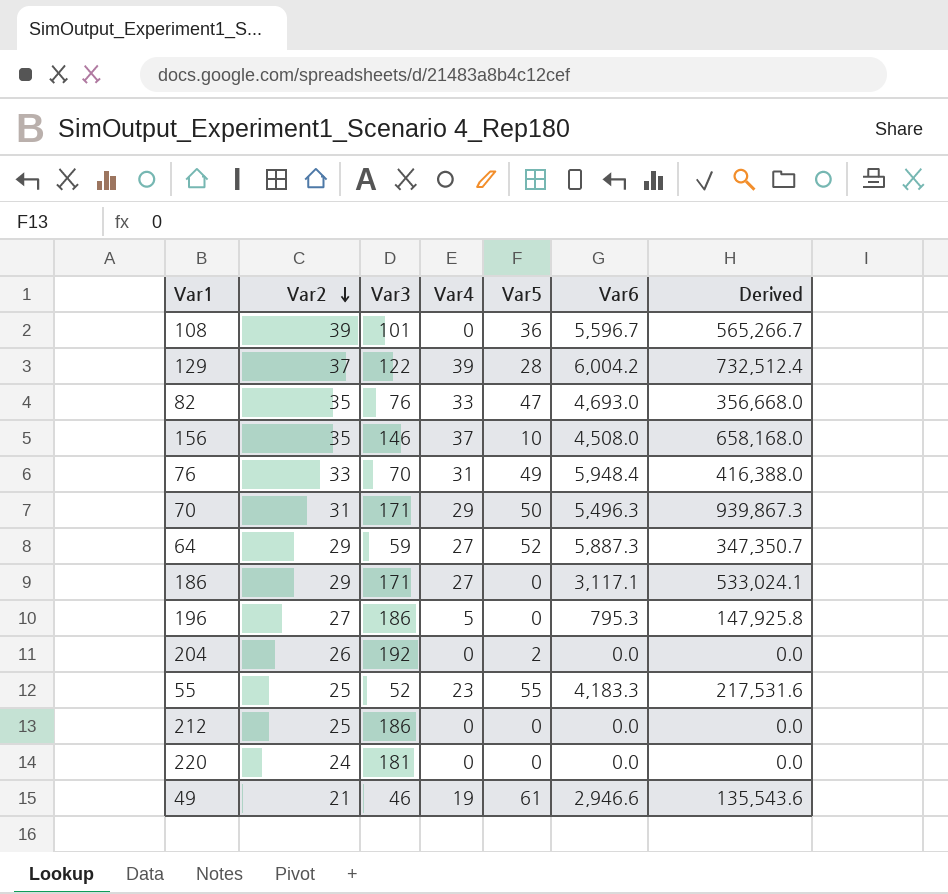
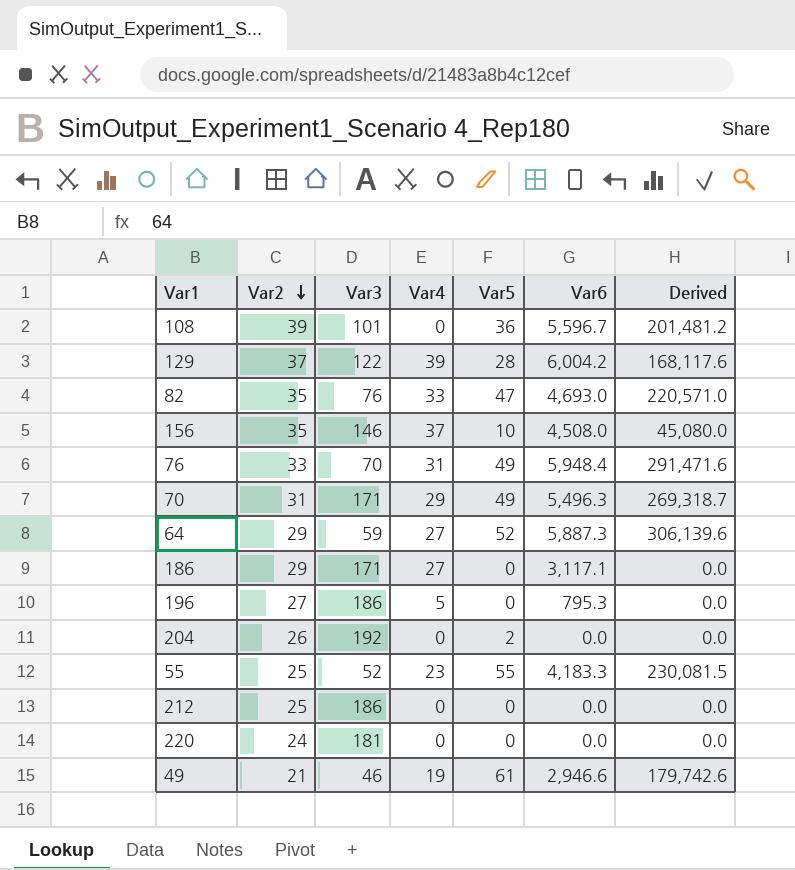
column Derived | formula: [Var3] * [Var6] -> [Var5] * [Var6]
70 | Var5: 50 -> 49

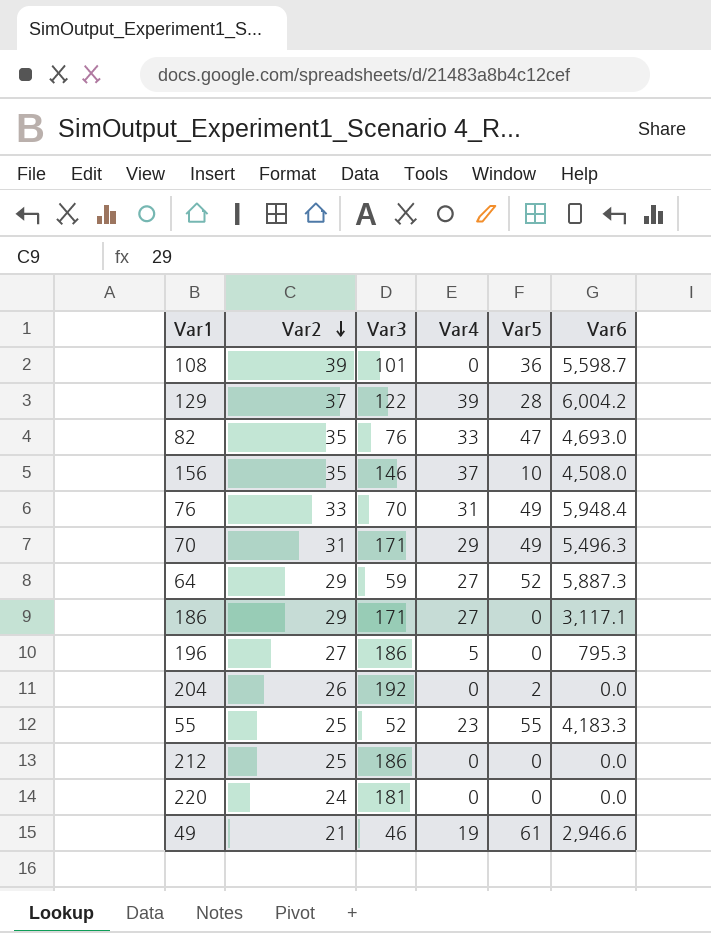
column Derived | formula: [Var5] * [Var6] -> none
108 | Var6: 5,596.7 -> 5,598.7

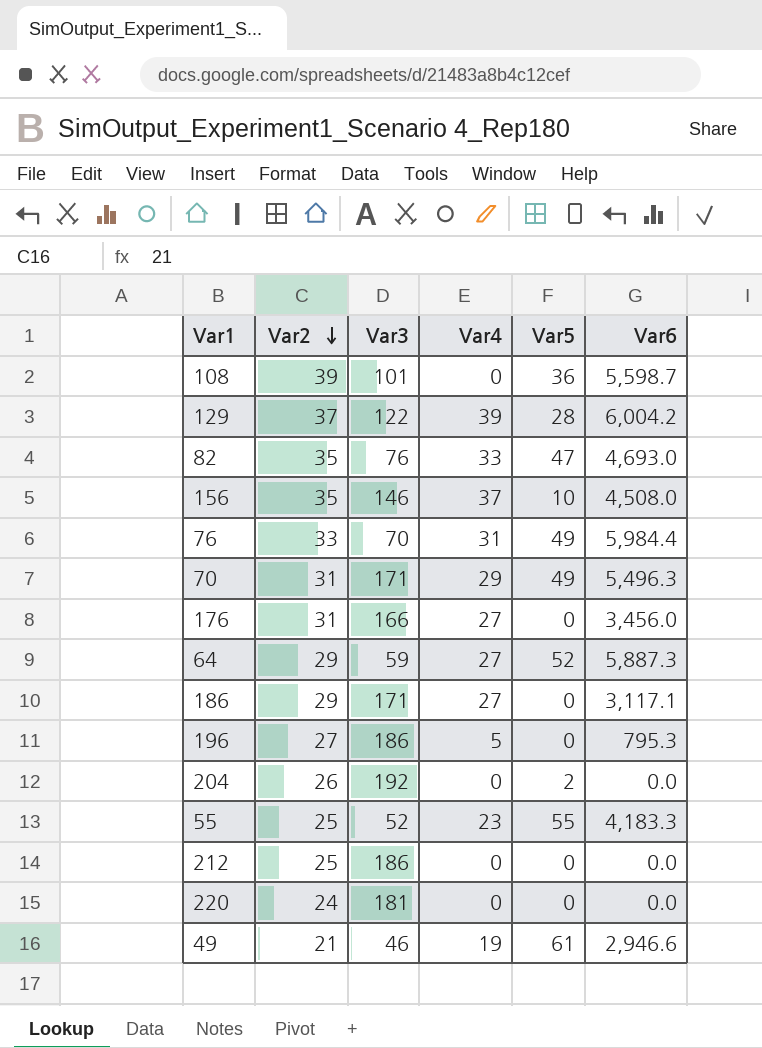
76 | Var6: 5,948.4 -> 5,984.4
row 176: none -> 31 | 166 | 27 | 0 | 3,456.0

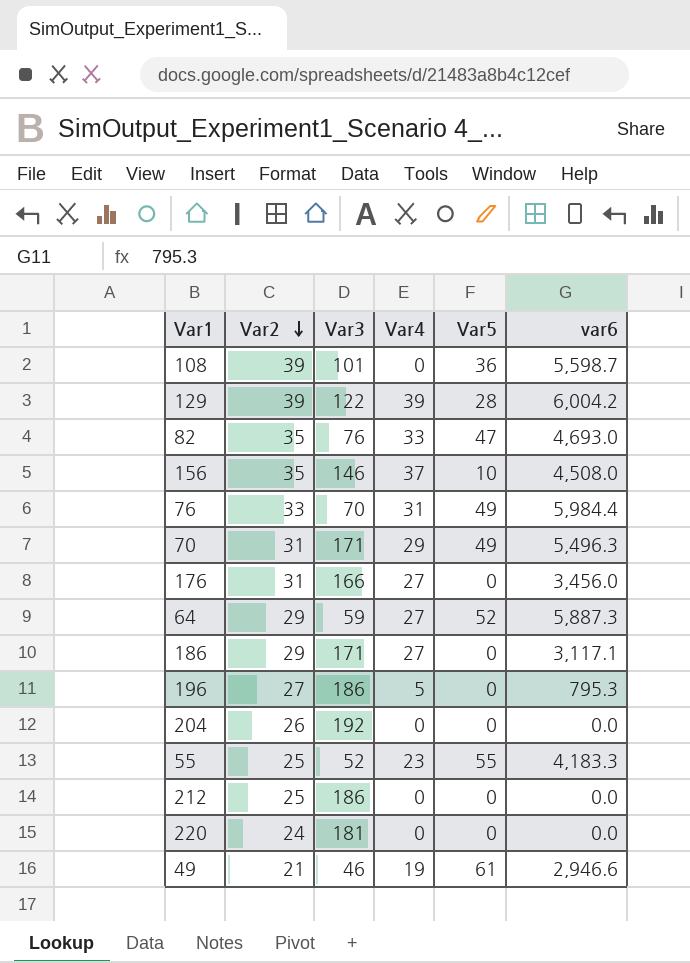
column name: Var6 -> var6
129 | Var2: 37 -> 39
204 | Var5: 2 -> 0

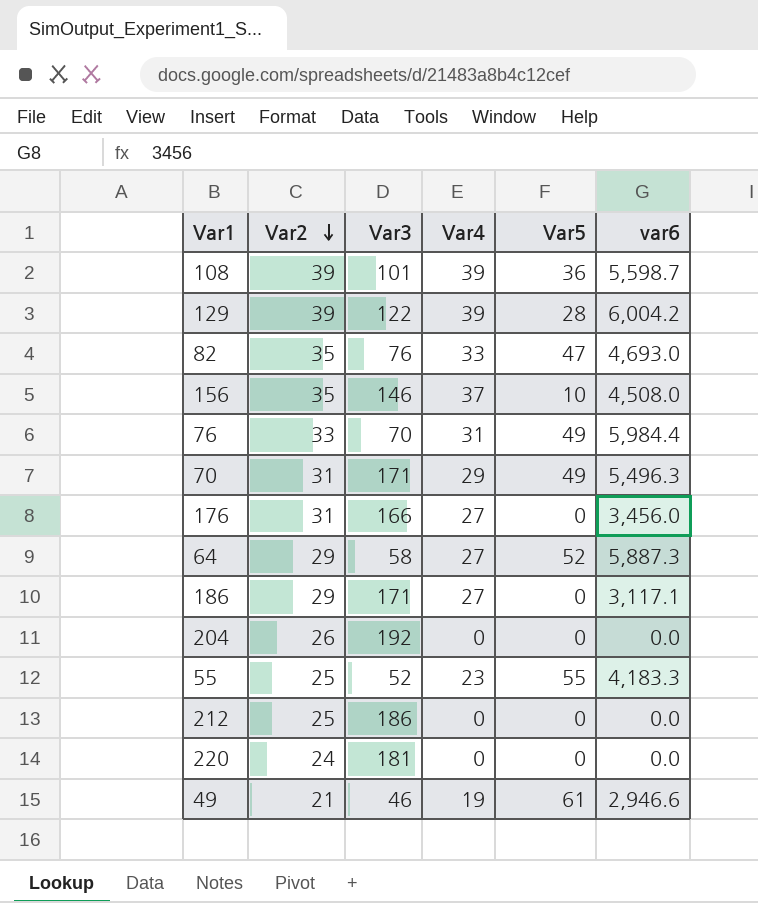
row 196: 27 | 186 | 5 | 0 | 795.3 -> none
108 | Var4: 0 -> 39
64 | Var3: 59 -> 58

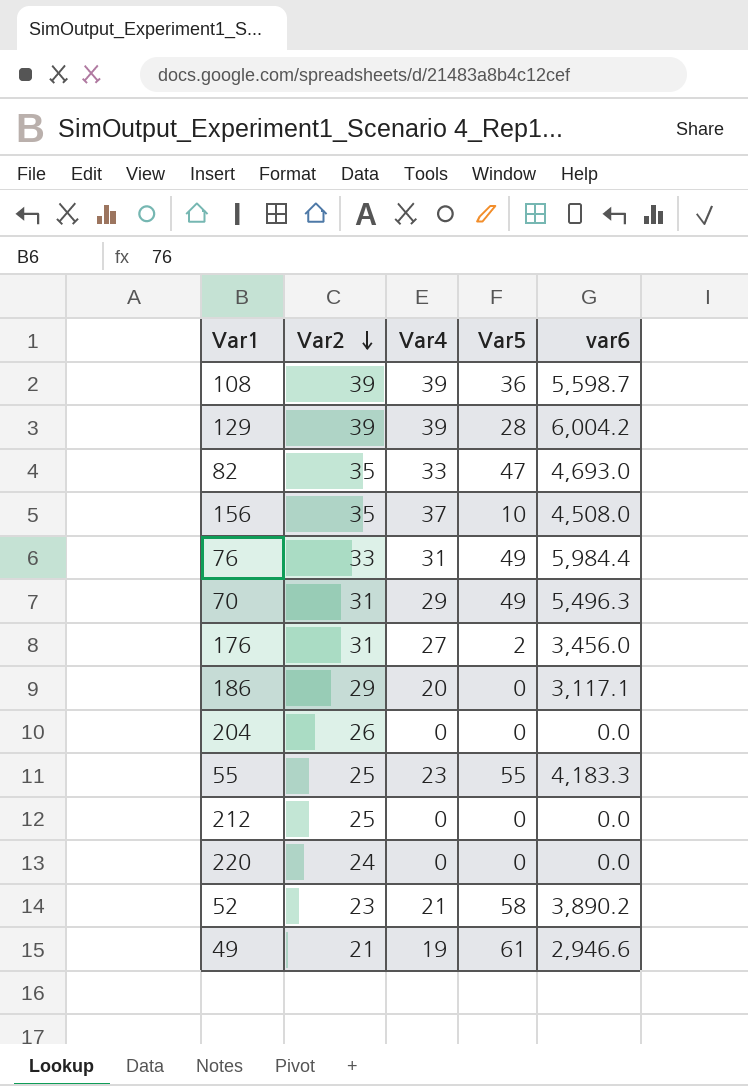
column Var3 | position: 3 -> none
row 64: 29 | 58 | 27 | 52 | 5,887.3 -> none
176 | Var5: 0 -> 2
186 | Var4: 27 -> 20
row 52: none -> 23 | 21 | 58 | 3,890.2

